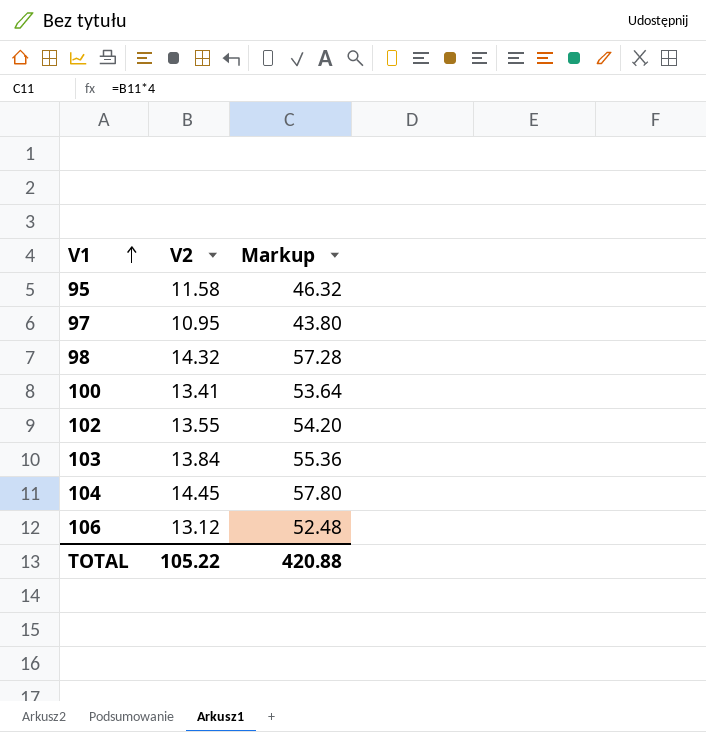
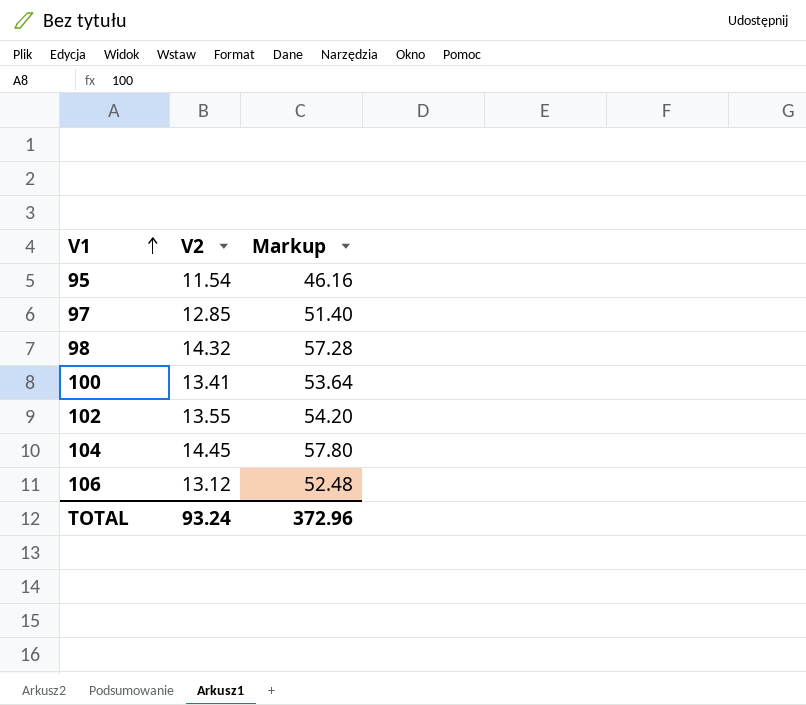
row 103: 13.84 | 55.36 -> none
95 | V2: 11.58 -> 11.54
95 | Markup: 46.32 -> 46.16
97 | V2: 10.95 -> 12.85
97 | Markup: 43.80 -> 51.40
TOTAL | V2: 105.22 -> 93.24
TOTAL | Markup: 420.88 -> 372.96

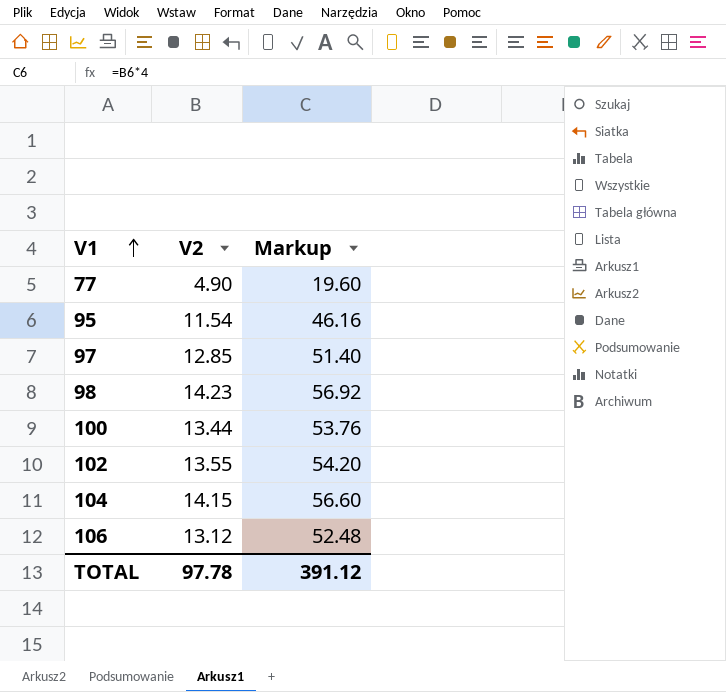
row 77: none -> 4.90 | 19.60
98 | V2: 14.32 -> 14.23
98 | Markup: 57.28 -> 56.92
100 | V2: 13.41 -> 13.44
100 | Markup: 53.64 -> 53.76
104 | V2: 14.45 -> 14.15
104 | Markup: 57.80 -> 56.60
TOTAL | V2: 93.24 -> 97.78
TOTAL | Markup: 372.96 -> 391.12

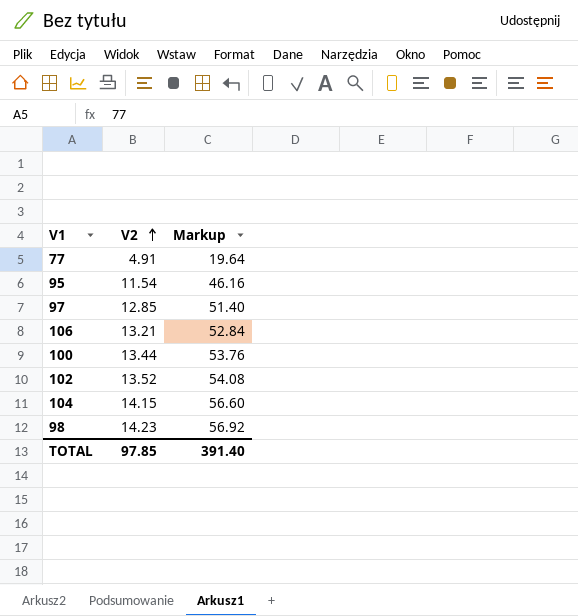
row order: V1 ascending -> V2 ascending
77 | V2: 4.90 -> 4.91
77 | Markup: 19.60 -> 19.64
106 | V2: 13.12 -> 13.21
106 | Markup: 52.48 -> 52.84
102 | V2: 13.55 -> 13.52
102 | Markup: 54.20 -> 54.08
TOTAL | V2: 97.78 -> 97.85
TOTAL | Markup: 391.12 -> 391.40

